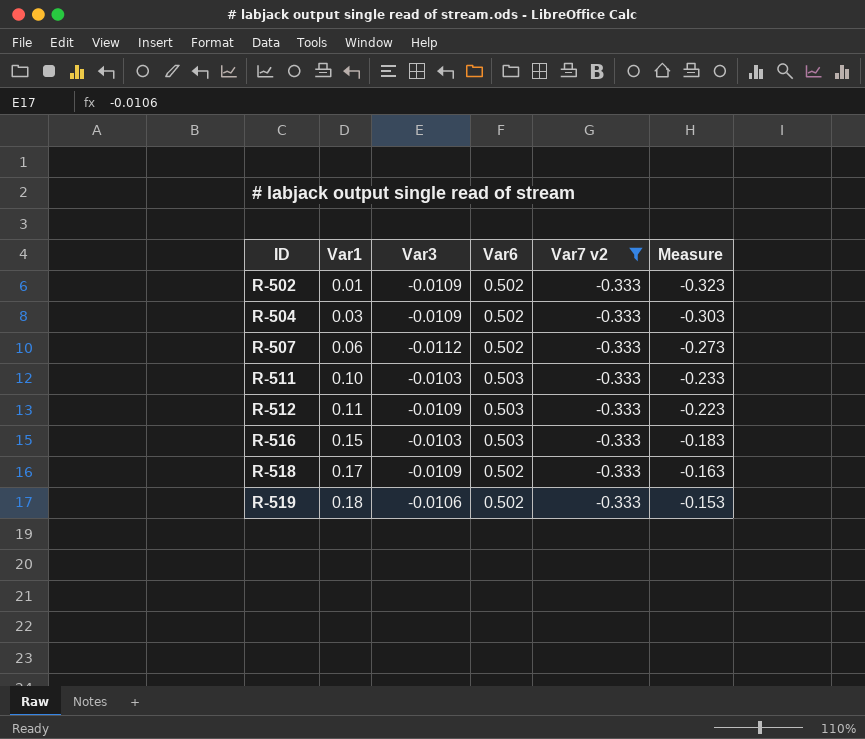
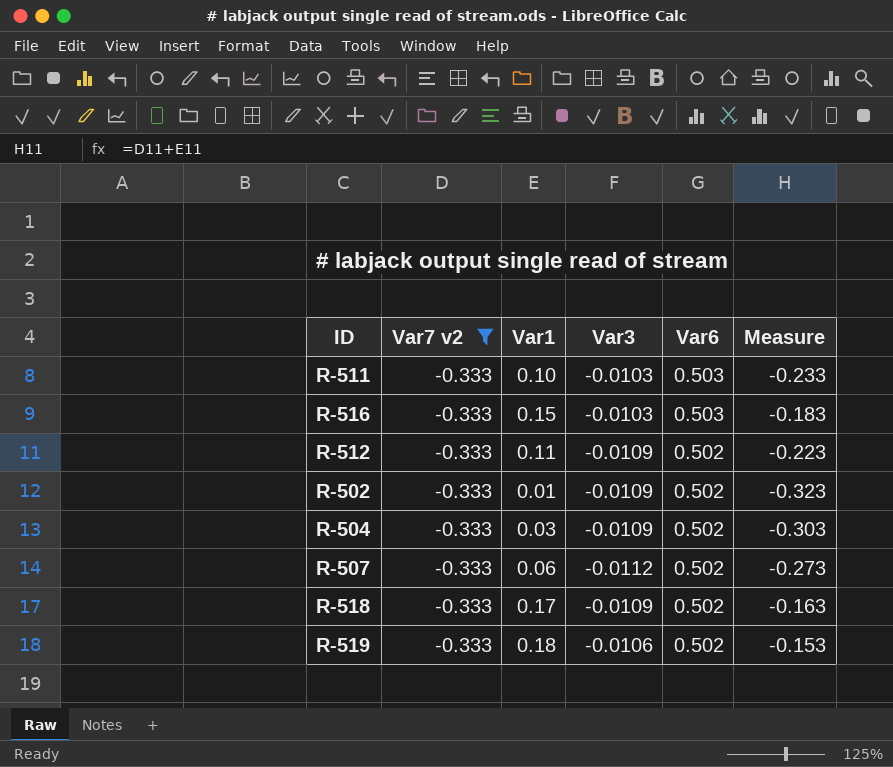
row order: ID ascending -> Var6 descending
column Var7 v2 | position: 5 -> 2
R-512 | Var6: 0.503 -> 0.502

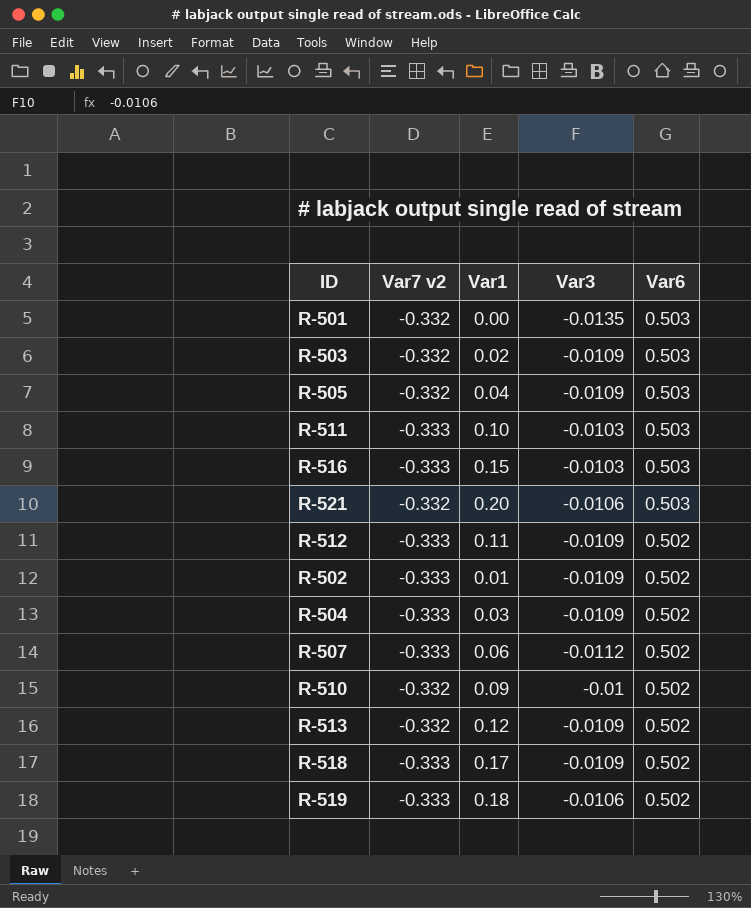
filter: Var7 v2 = -0.333 -> none
column Measure | formula: [Var7 v2] + [Var1] -> none

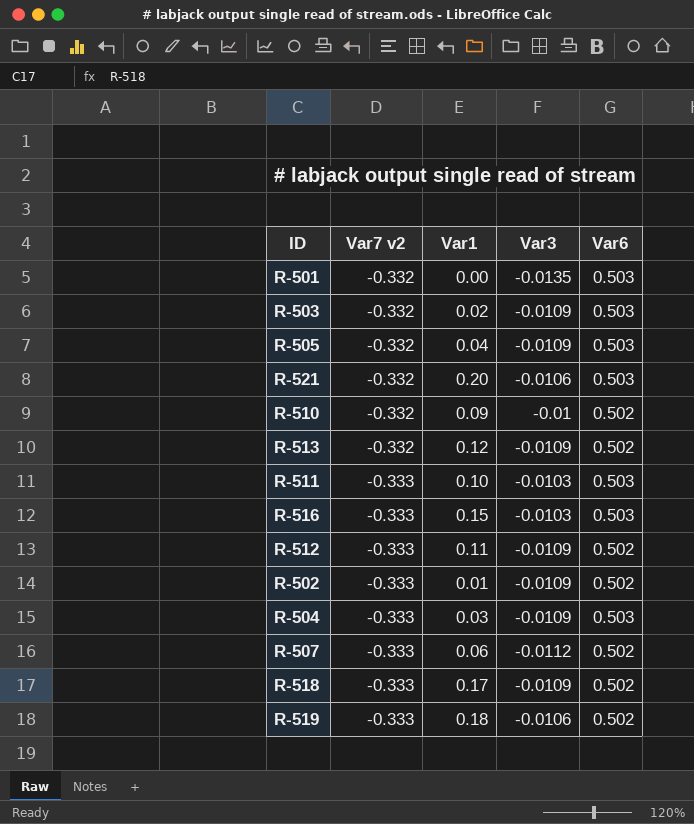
row order: Var6 descending -> Var7 v2 descending
R-504 | Var6: 0.502 -> 0.503

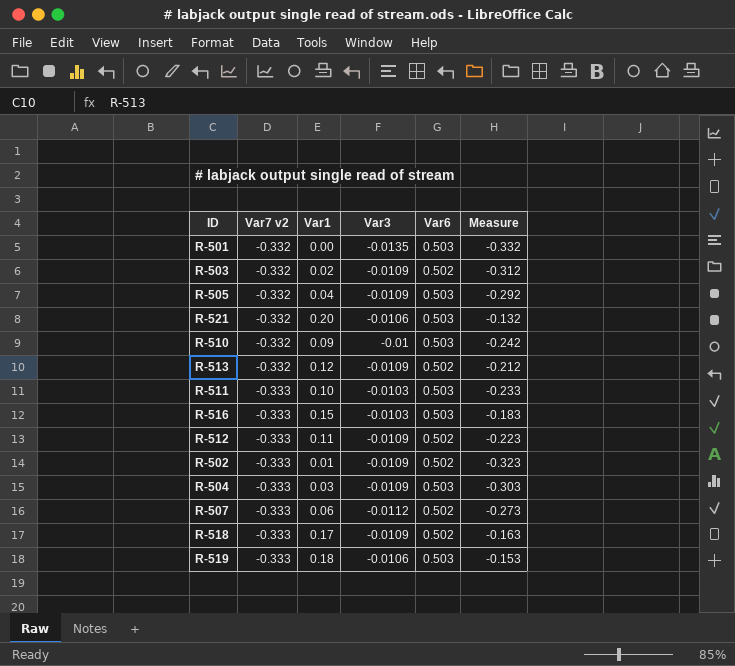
column Measure | formula: none -> [Var7 v2] + [Var1]
R-503 | Var6: 0.503 -> 0.502
R-510 | Var6: 0.502 -> 0.503
R-519 | Var6: 0.502 -> 0.503

